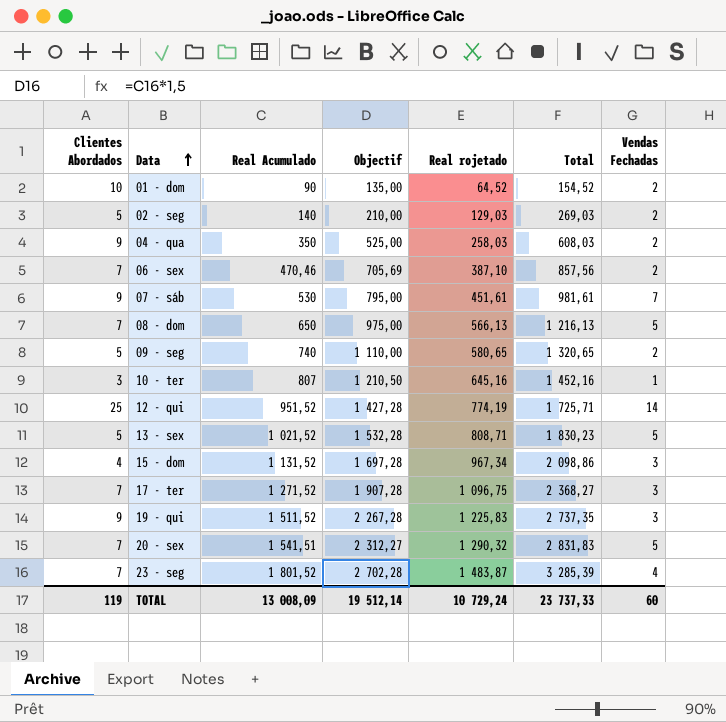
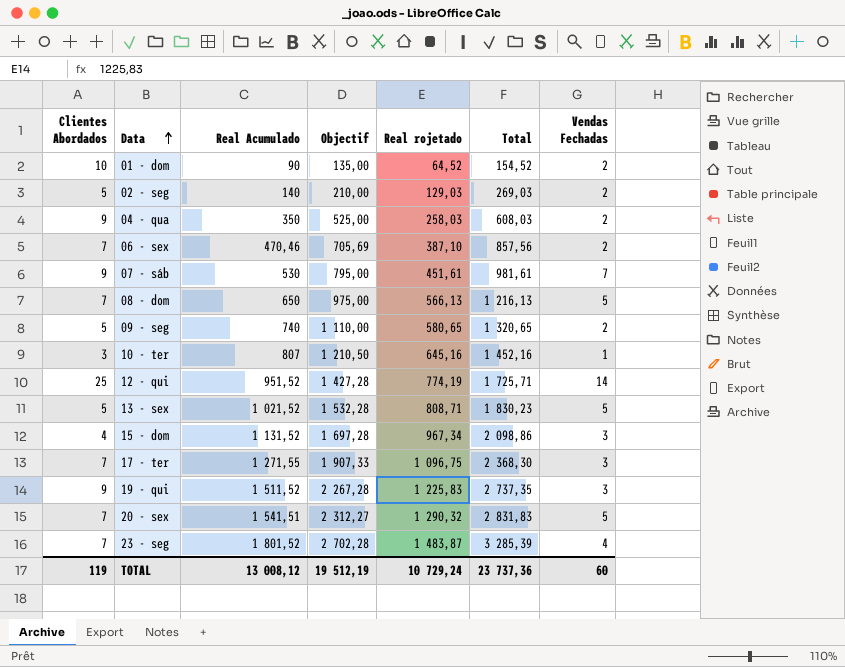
17 - ter | Real Acumulado: 1 271,52 -> 1 271,55
17 - ter | Objectif: 1 907,28 -> 1 907,33
17 - ter | Total: 2 368,27 -> 2 368,30
TOTAL | Real Acumulado: 13 008,09 -> 13 008,12
TOTAL | Objectif: 19 512,14 -> 19 512,19
TOTAL | Total: 23 737,33 -> 23 737,36

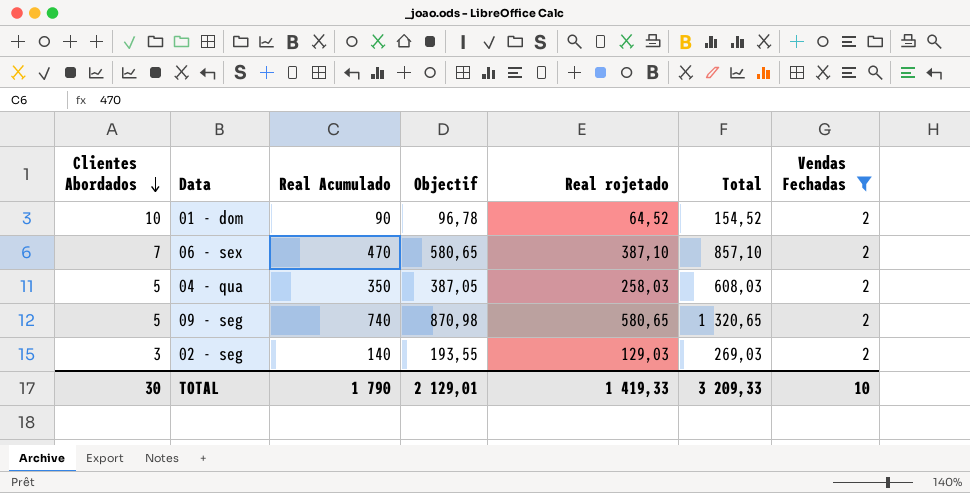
filter: none -> Vendas Fechadas = 2
row order: Data ascending -> Clientes Abordados descending
column Objectif | formula: [Real Acumulado] * 1,5 -> [Real rojetado] * 1,5
06 - sex | Real Acumulado: 470,46 -> 470
06 - sex | Total: 857,56 -> 857,10
04 - qua | Clientes Abordados: 9 -> 5
02 - seg | Clientes Abordados: 5 -> 3
TOTAL | Clientes Abordados: 119 -> 30
TOTAL | Real Acumulado: 13 008,12 -> 1 790
TOTAL | Objectif: 19 512,19 -> 2 129,01
TOTAL | Real rojetado: 10 729,24 -> 1 419,33
TOTAL | Total: 23 737,36 -> 3 209,33
TOTAL | Vendas Fechadas: 60 -> 10

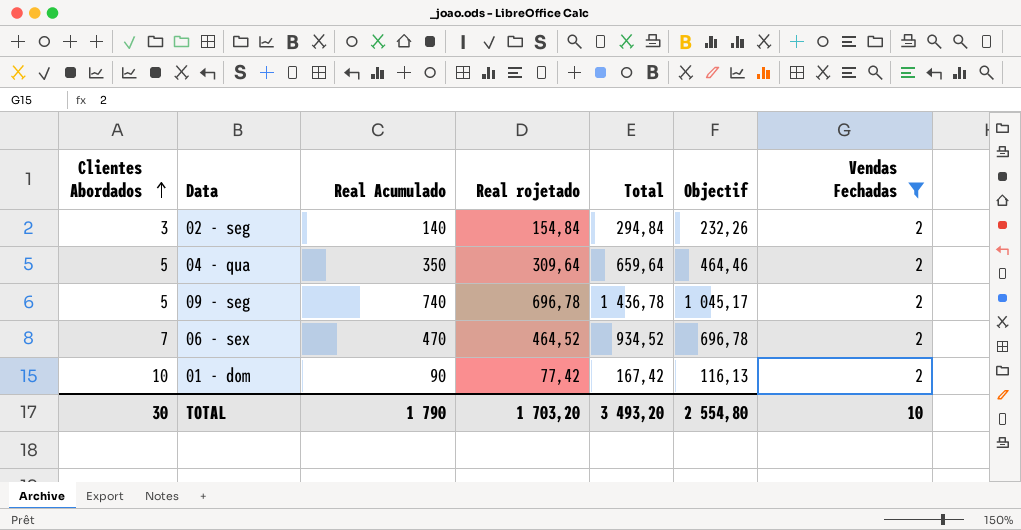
row order: Clientes Abordados descending -> Clientes Abordados ascending
column Objectif | position: 4 -> 6
02 - seg | Real rojetado: 129,03 -> 154,84
02 - seg | Total: 269,03 -> 294,84
02 - seg | Objectif: 193,55 -> 232,26
04 - qua | Real rojetado: 258,03 -> 309,64
04 - qua | Total: 608,03 -> 659,64
04 - qua | Objectif: 387,05 -> 464,46
09 - seg | Real rojetado: 580,65 -> 696,78
09 - seg | Total: 1 320,65 -> 1 436,78
09 - seg | Objectif: 870,98 -> 1 045,17
06 - sex | Real rojetado: 387,10 -> 464,52
06 - sex | Total: 857,10 -> 934,52
06 - sex | Objectif: 580,65 -> 696,78
01 - dom | Real rojetado: 64,52 -> 77,42
01 - dom | Total: 154,52 -> 167,42
01 - dom | Objectif: 96,78 -> 116,13
TOTAL | Real rojetado: 1 419,33 -> 1 703,20
TOTAL | Total: 3 209,33 -> 3 493,20
TOTAL | Objectif: 2 129,01 -> 2 554,80

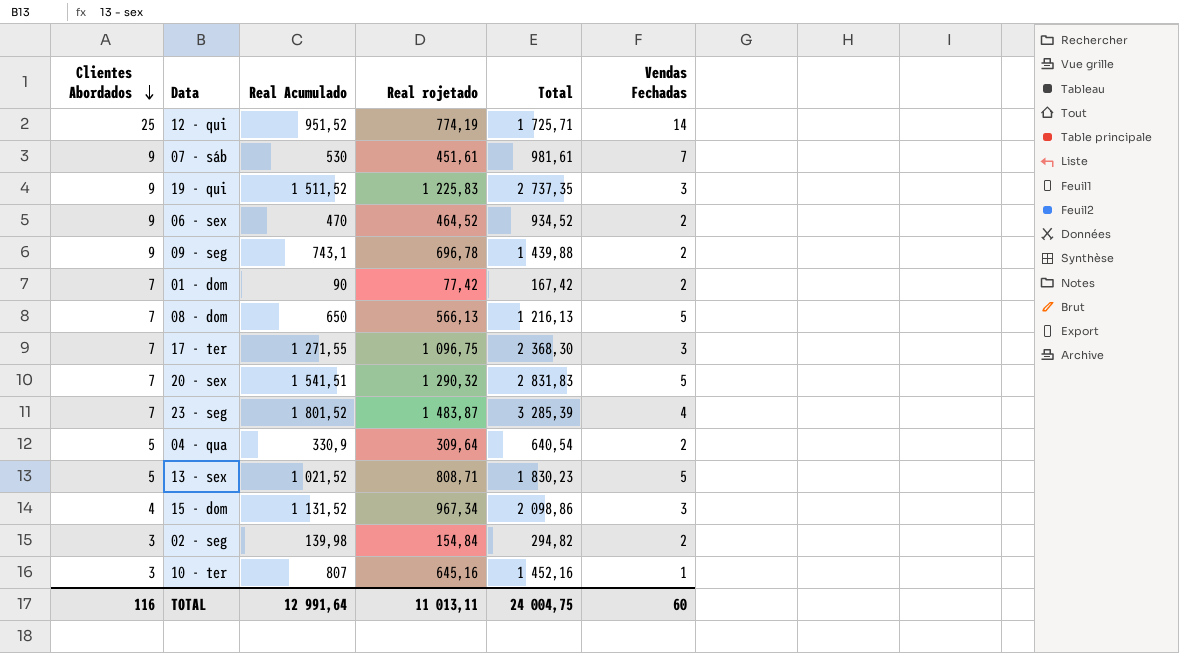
filter: Vendas Fechadas = 2 -> none
row order: Clientes Abordados ascending -> Clientes Abordados descending
column Objectif | formula: [Real rojetado] * 1,5 -> none
06 - sex | Clientes Abordados: 7 -> 9
09 - seg | Clientes Abordados: 5 -> 9
09 - seg | Real Acumulado: 740 -> 743,1
09 - seg | Total: 1 436,78 -> 1 439,88
01 - dom | Clientes Abordados: 10 -> 7
04 - qua | Real Acumulado: 350 -> 330,9
04 - qua | Total: 659,64 -> 640,54
02 - seg | Real Acumulado: 140 -> 139,98
02 - seg | Total: 294,84 -> 294,82
TOTAL | Clientes Abordados: 30 -> 116
TOTAL | Real Acumulado: 1 790 -> 12 991,64
TOTAL | Real rojetado: 1 703,20 -> 11 013,11
TOTAL | Total: 3 493,20 -> 24 004,75
TOTAL | Vendas Fechadas: 10 -> 60

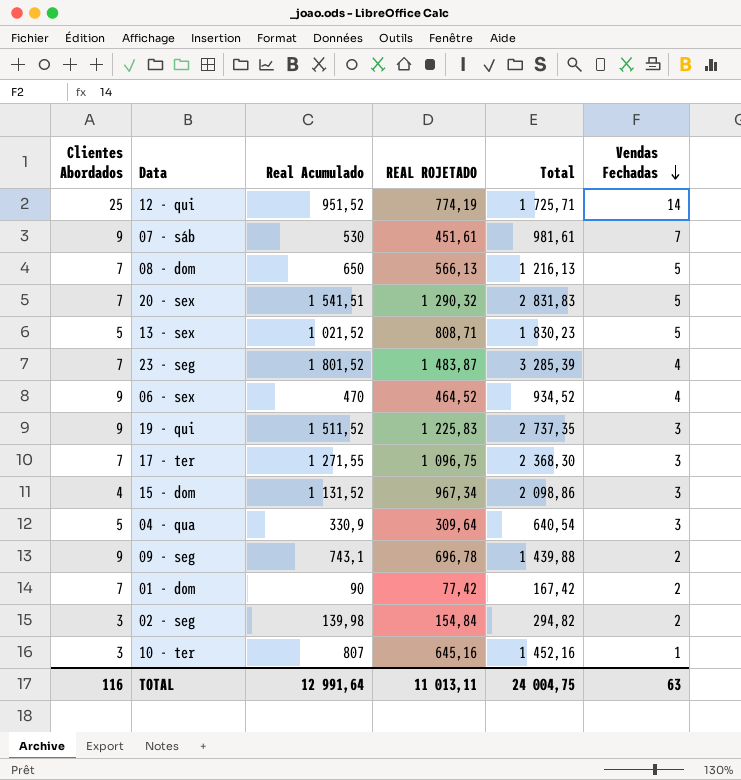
row order: Clientes Abordados descending -> Vendas Fechadas descending
column name: Real rojetado -> REAL ROJETADO
06 - sex | Vendas Fechadas: 2 -> 4
04 - qua | Vendas Fechadas: 2 -> 3
TOTAL | Vendas Fechadas: 60 -> 63

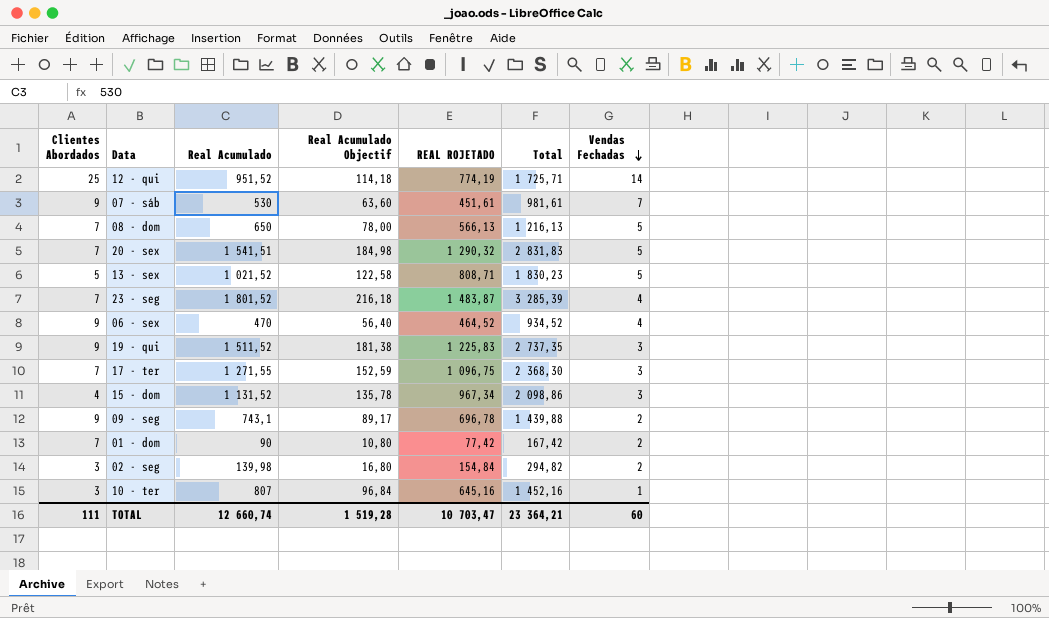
column Real Acumulado Objectif | formula: none -> [Real Acumulado] * 0,12
row 04 - qua: 5 | 330,9 | 309,64 | 640,54 | 3 -> none
TOTAL | Clientes Abordados: 116 -> 111
TOTAL | Real Acumulado: 12 991,64 -> 12 660,74
TOTAL | REAL ROJETADO: 11 013,11 -> 10 703,47
TOTAL | Total: 24 004,75 -> 23 364,21
TOTAL | Vendas Fechadas: 63 -> 60

